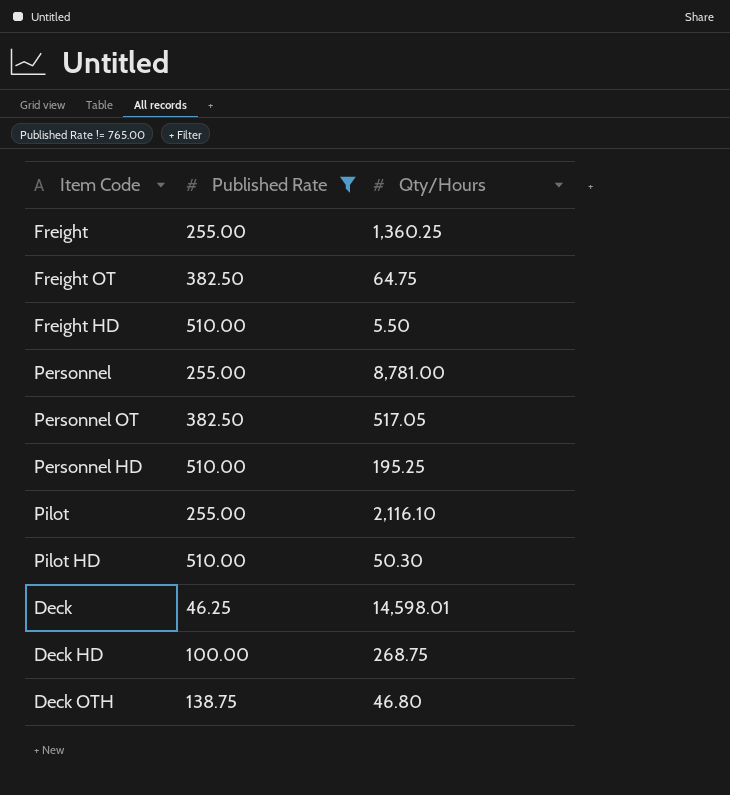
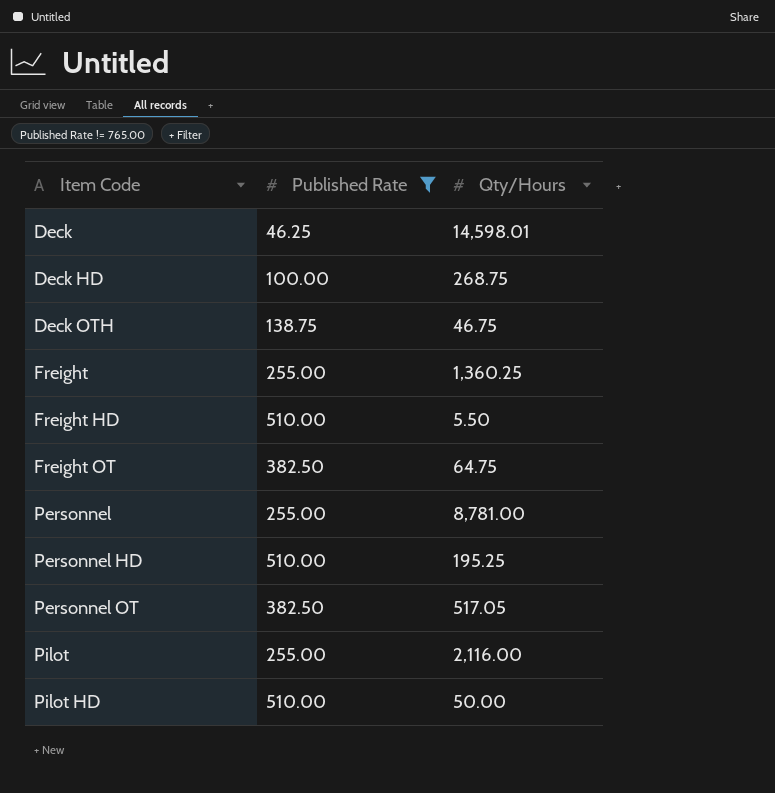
row order: none -> Item Code ascending
Deck OTH | Qty/Hours: 46.80 -> 46.75
Pilot | Qty/Hours: 2,116.10 -> 2,116.00
Pilot HD | Qty/Hours: 50.30 -> 50.00

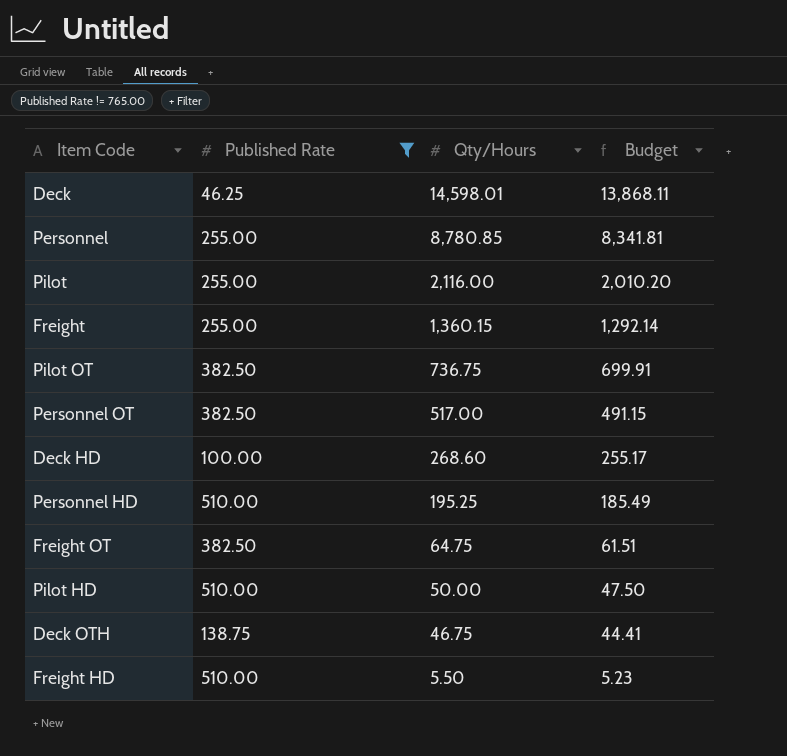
row order: Item Code ascending -> Qty/Hours descending
column Budget | formula: none -> [Qty/Hours] * 0.95
Personnel | Qty/Hours: 8,781.00 -> 8,780.85
Freight | Qty/Hours: 1,360.25 -> 1,360.15
row Pilot OT: none -> 382.50 | 736.75 | 699.91
Personnel OT | Qty/Hours: 517.05 -> 517.00
Deck HD | Qty/Hours: 268.75 -> 268.60

